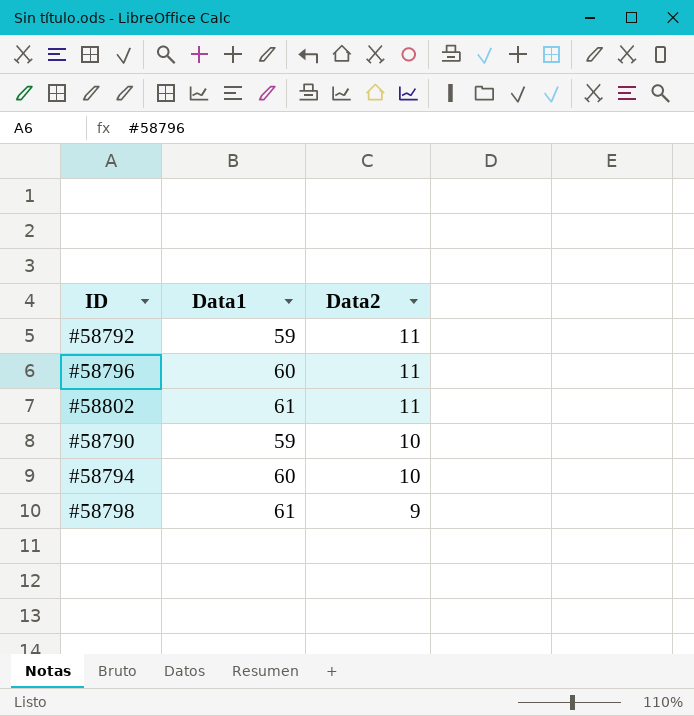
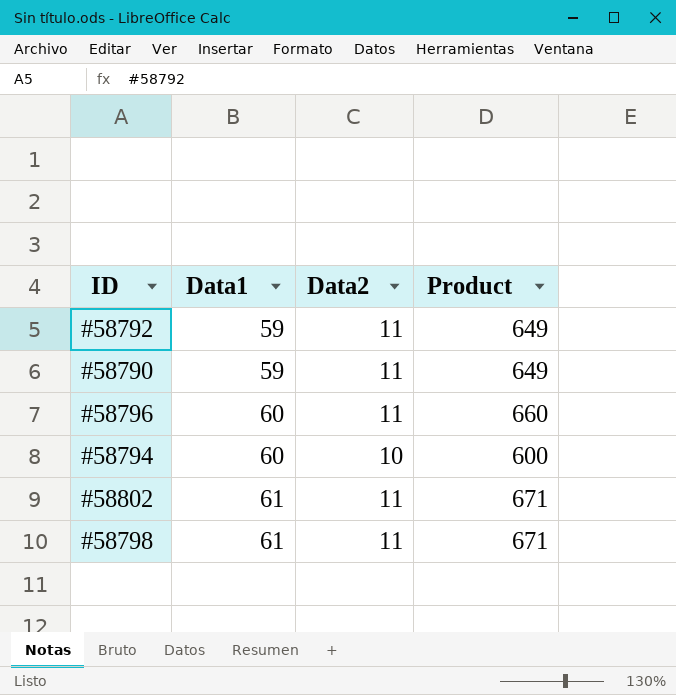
row order: Data2 descending -> Data1 ascending
column Product | formula: none -> [Data1] * [Data2]
#58790 | Data2: 10 -> 11
#58798 | Data2: 9 -> 11

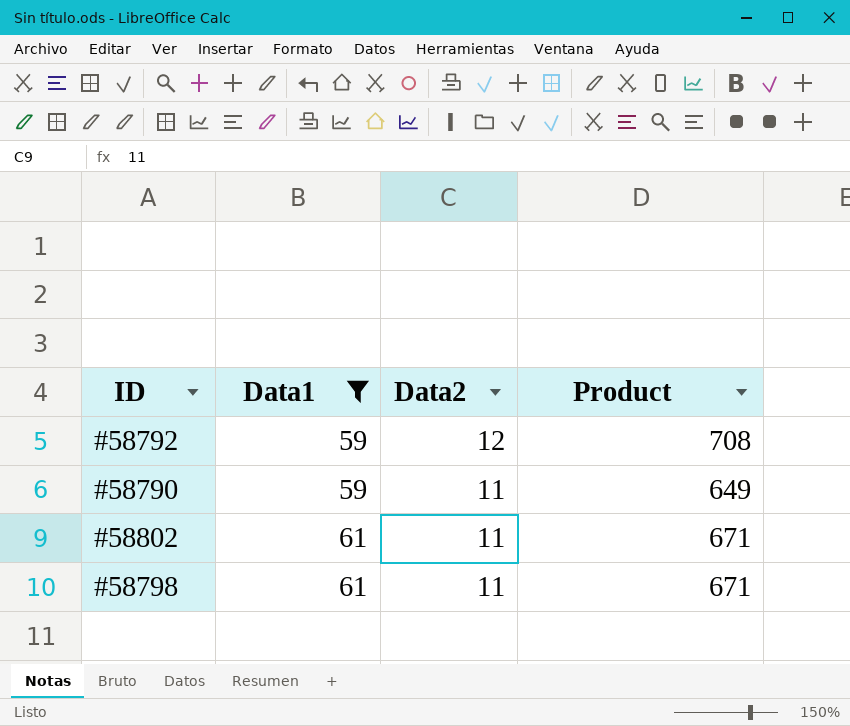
filter: none -> Data1 != 60
#58792 | Data2: 11 -> 12
#58792 | Product: 649 -> 708

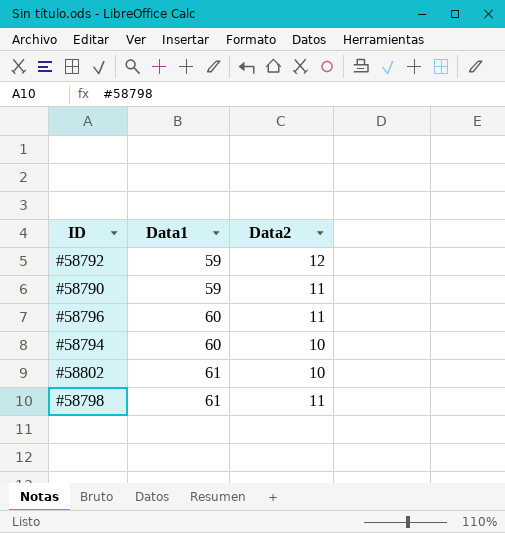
filter: Data1 != 60 -> none
column Product | formula: [Data1] * [Data2] -> none
#58802 | Data2: 11 -> 10

